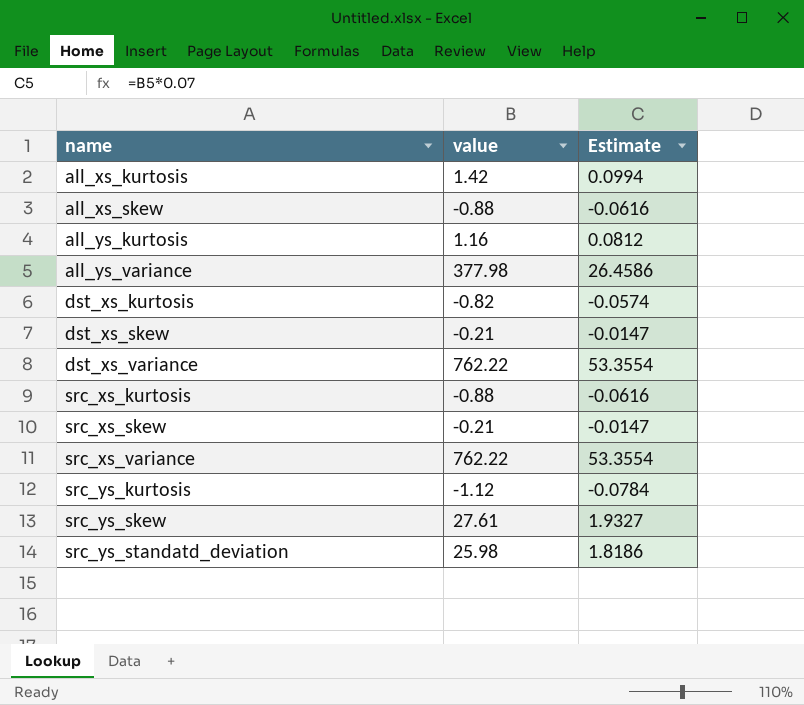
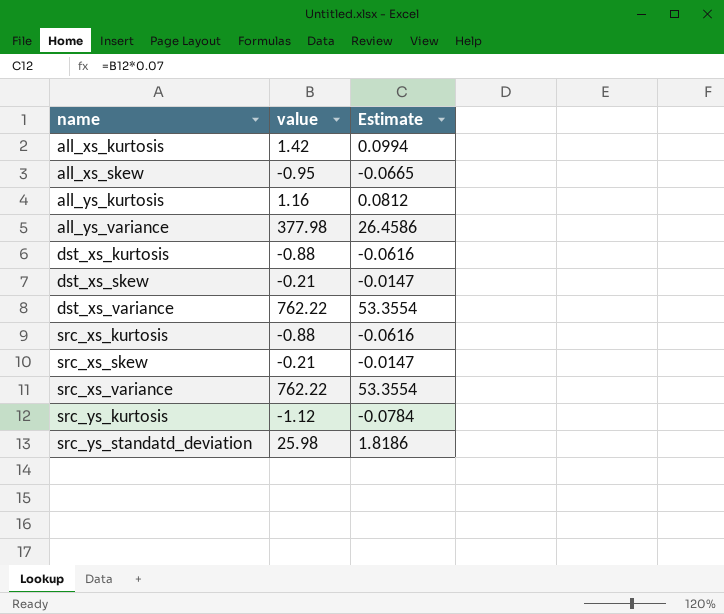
row src_ys_skew: 27.61 | 1.9327 -> none
all_xs_skew | value: -0.88 -> -0.95
all_xs_skew | Estimate: -0.0616 -> -0.0665
dst_xs_kurtosis | value: -0.82 -> -0.88
dst_xs_kurtosis | Estimate: -0.0574 -> -0.0616

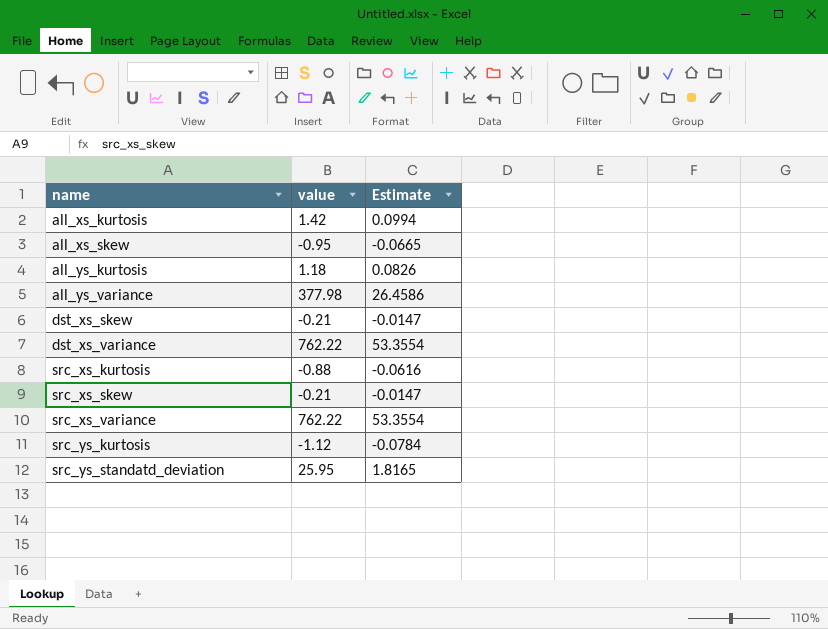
row dst_xs_kurtosis: -0.88 | -0.0616 -> none
all_ys_kurtosis | value: 1.16 -> 1.18
all_ys_kurtosis | Estimate: 0.0812 -> 0.0826
src_ys_standatd_deviation | value: 25.98 -> 25.95
src_ys_standatd_deviation | Estimate: 1.8186 -> 1.8165

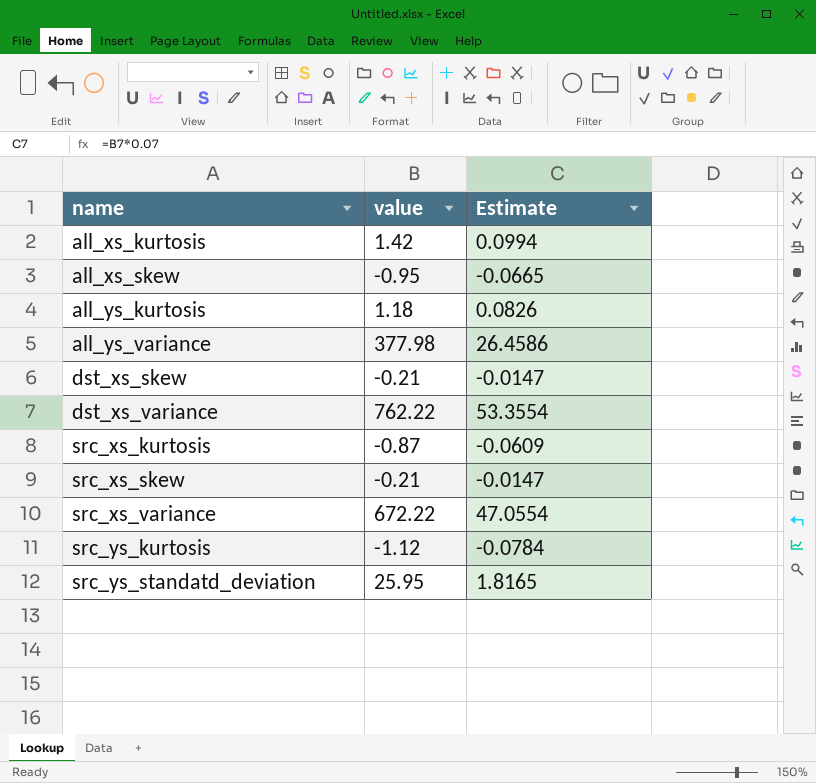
src_xs_kurtosis | value: -0.88 -> -0.87
src_xs_kurtosis | Estimate: -0.0616 -> -0.0609
src_xs_variance | value: 762.22 -> 672.22
src_xs_variance | Estimate: 53.3554 -> 47.0554

